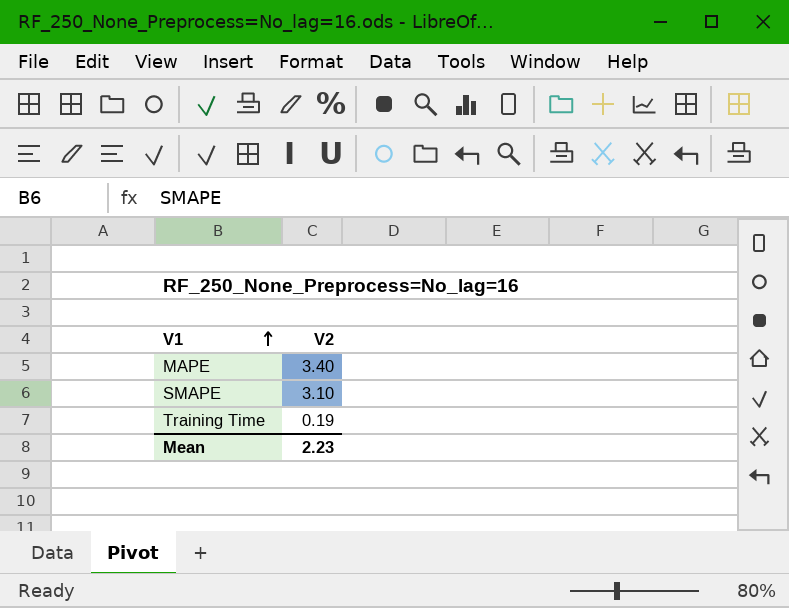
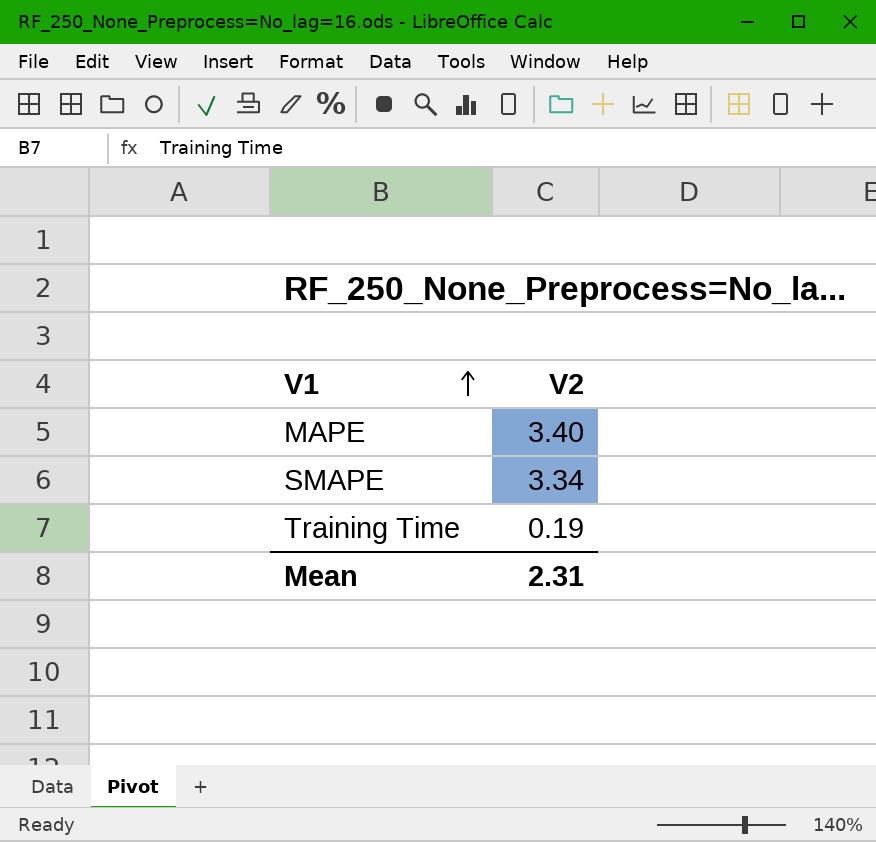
SMAPE | V2: 3.10 -> 3.34
Mean | V2: 2.23 -> 2.31

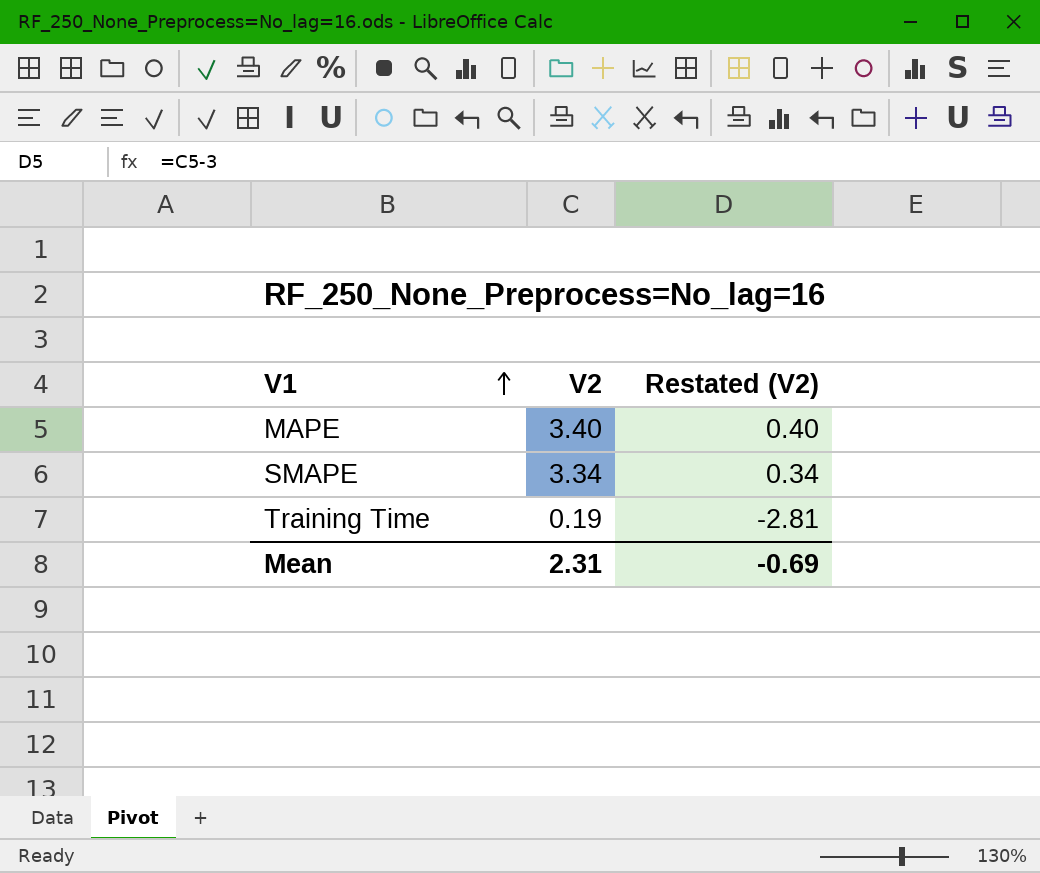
column Restated (V2) | formula: none -> [V2] - 3

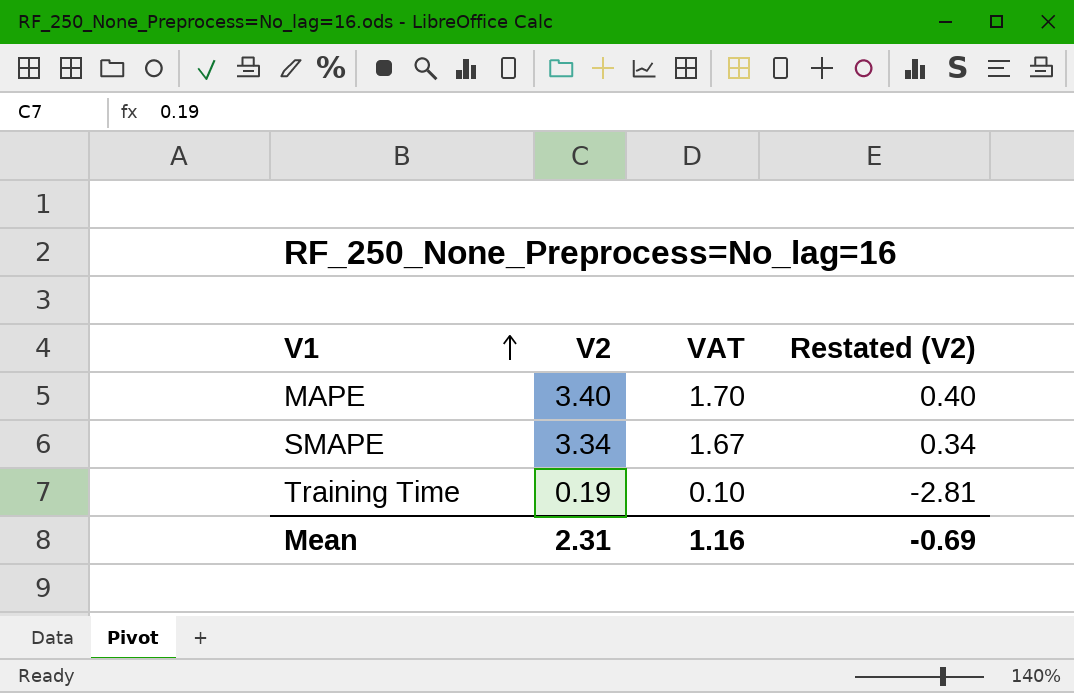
column VAT | formula: none -> [V2] * 0.5

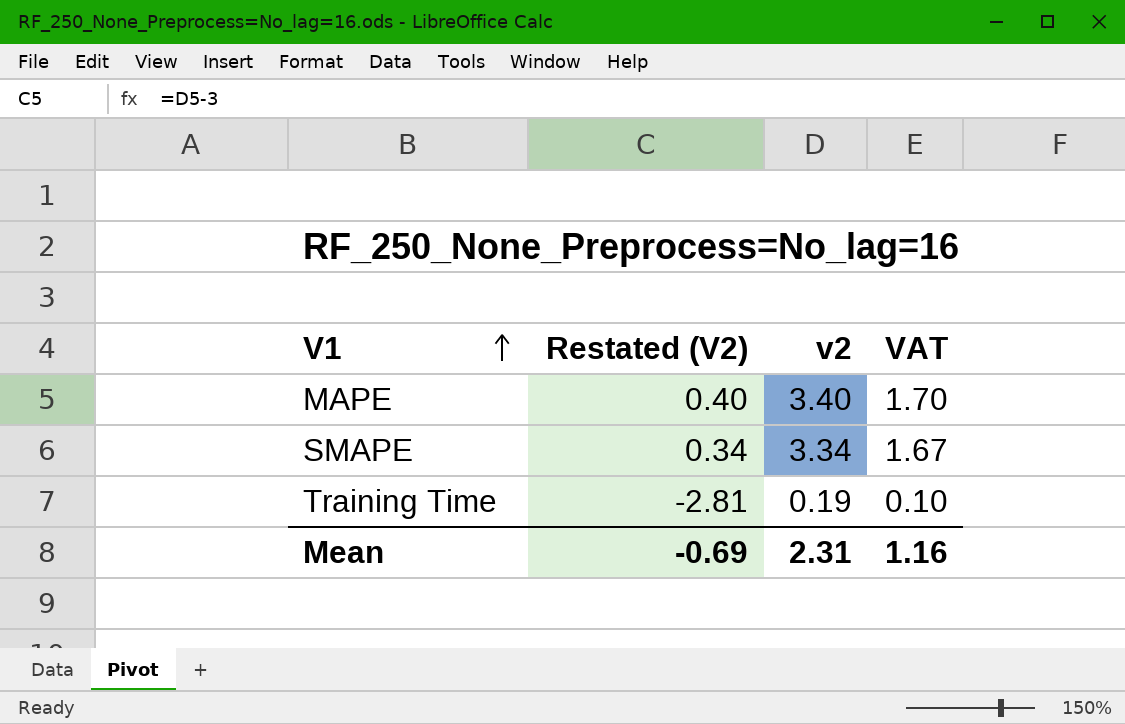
column Restated (V2) | position: 4 -> 2
column name: V2 -> v2

